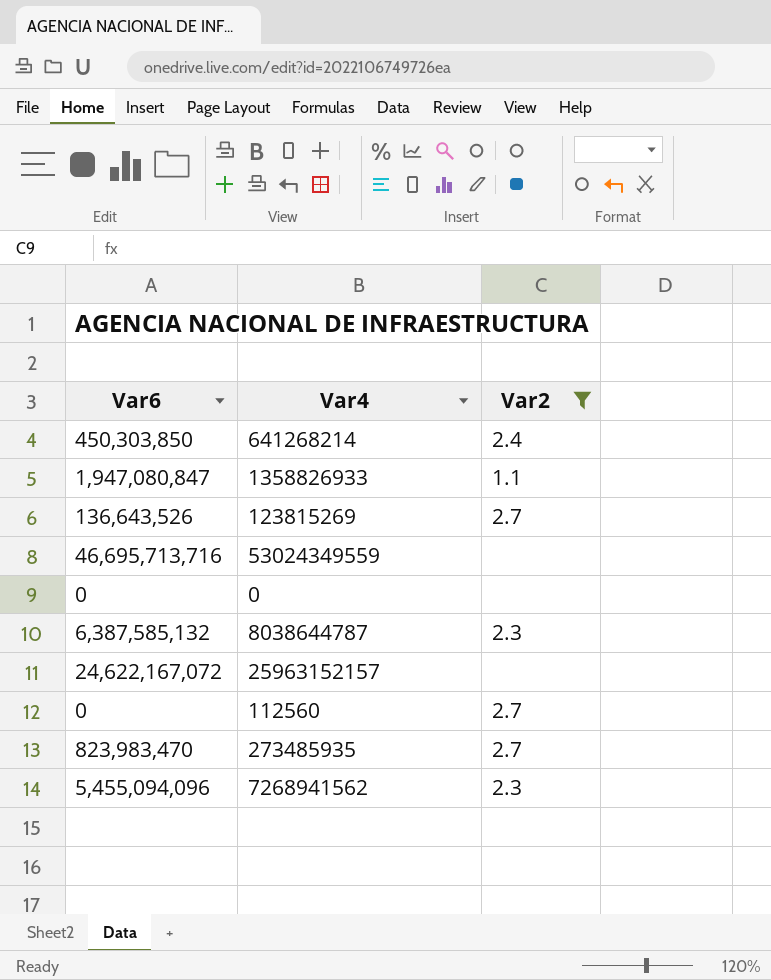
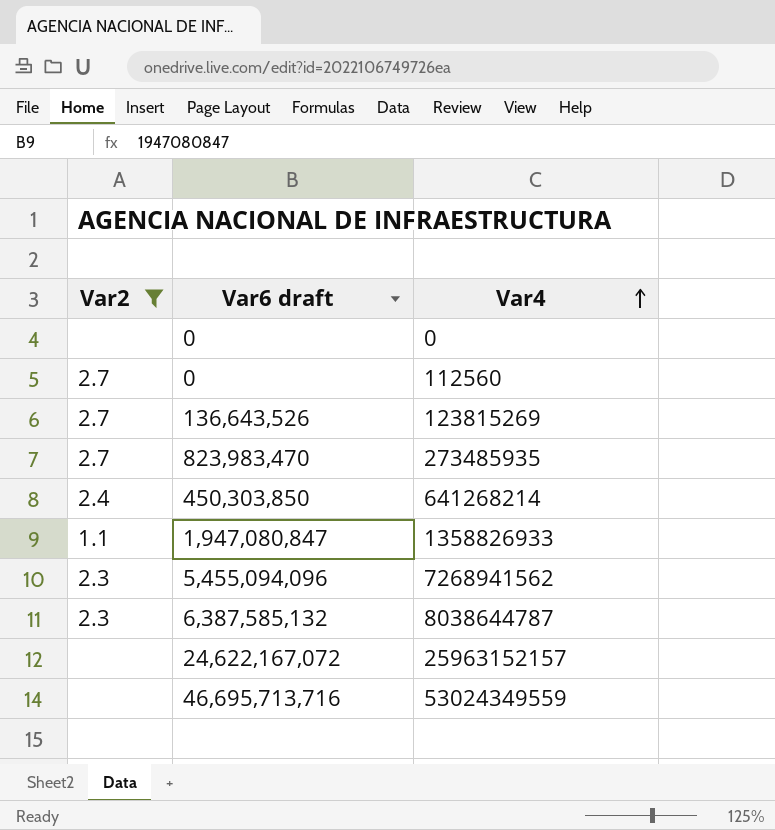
row order: none -> Var4 ascending
column Var2 | position: 3 -> 1
column name: Var6 -> Var6 draft

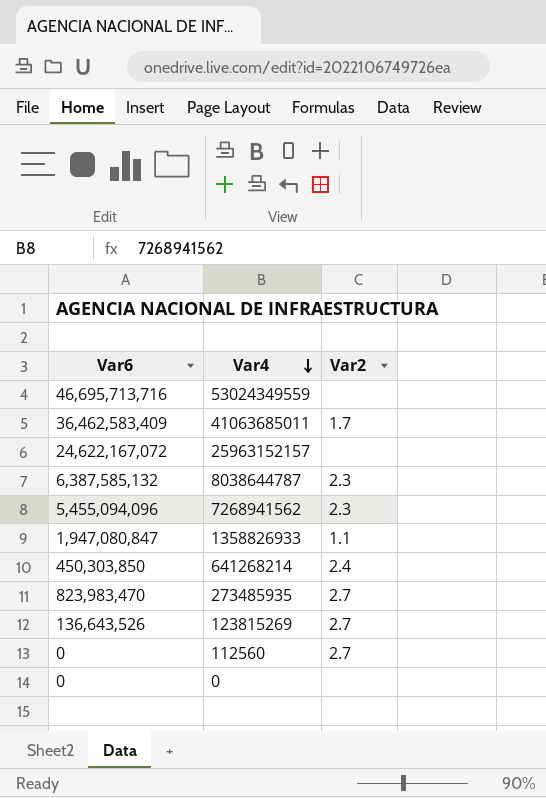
filter: Var2 != 1.7 -> none
row order: Var4 ascending -> Var4 descending
column name: Var6 draft -> Var6
column Var2 | position: 1 -> 3

